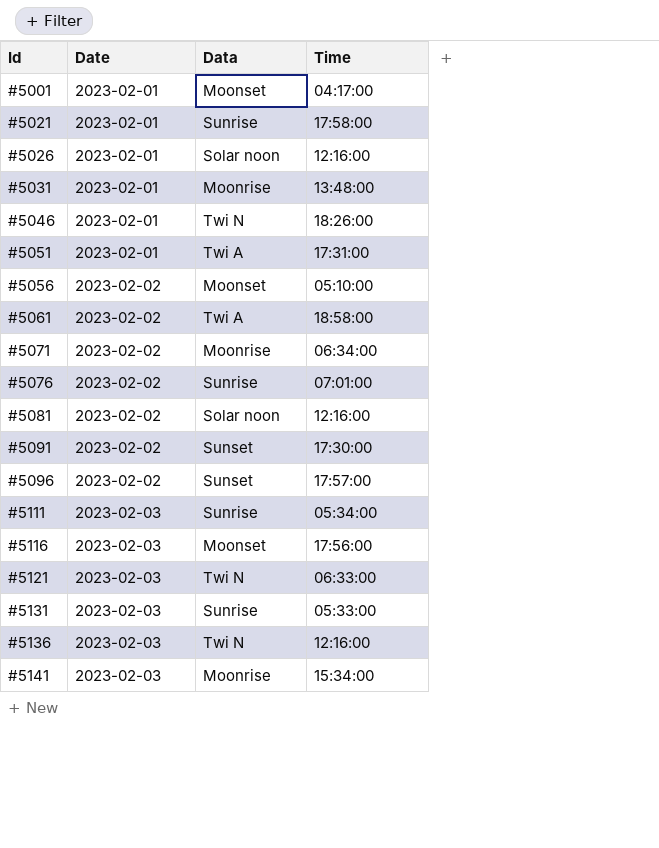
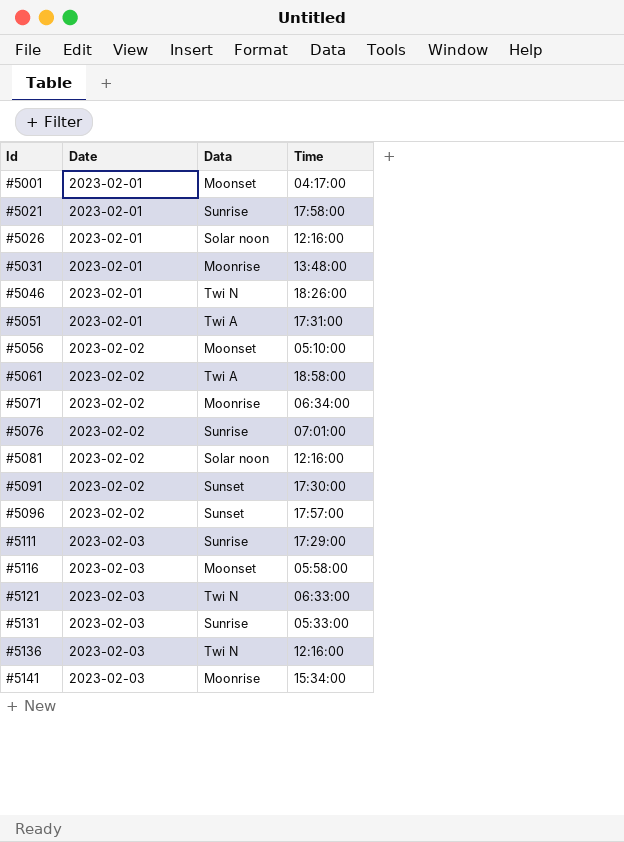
#5111 | Time: 05:34:00 -> 17:29:00
#5116 | Time: 17:56:00 -> 05:58:00

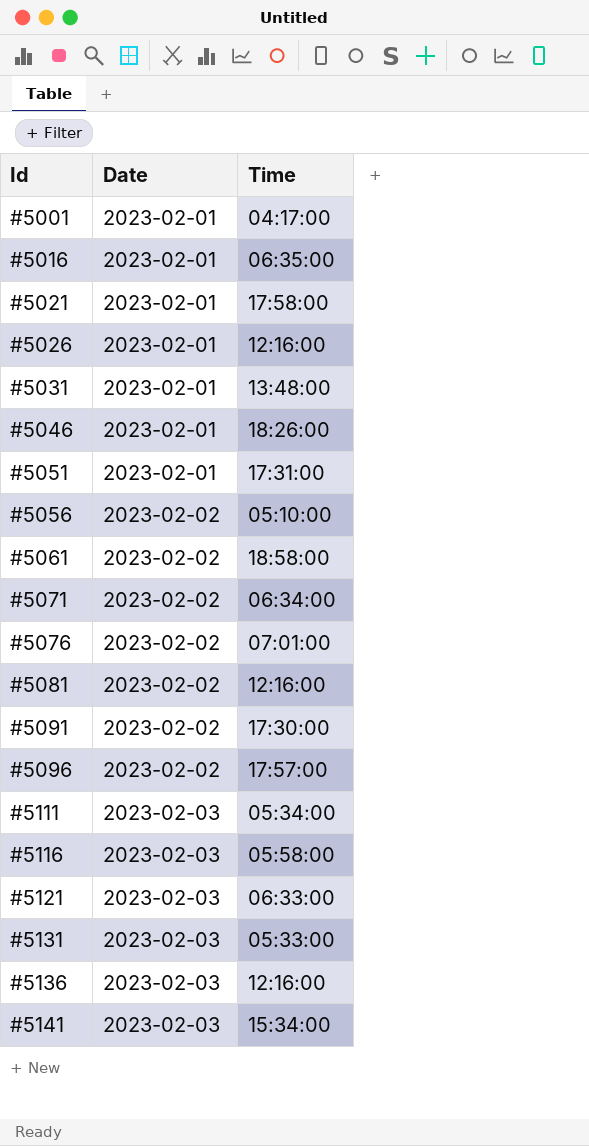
column Data | position: 3 -> none
row #5016: none -> 2023-02-01 | 06:35:00
#5111 | Time: 17:29:00 -> 05:34:00

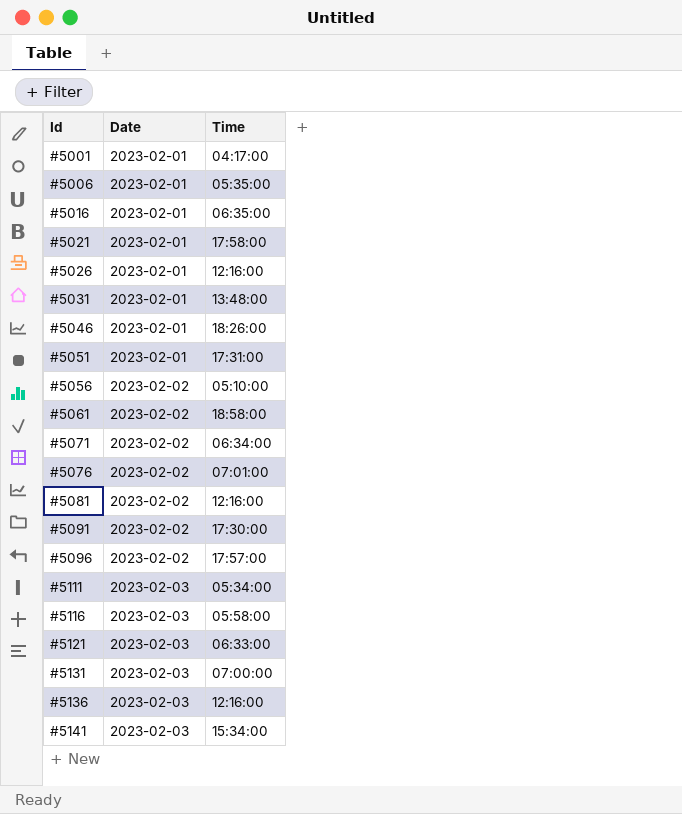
row #5006: none -> 2023-02-01 | 05:35:00
#5131 | Time: 05:33:00 -> 07:00:00

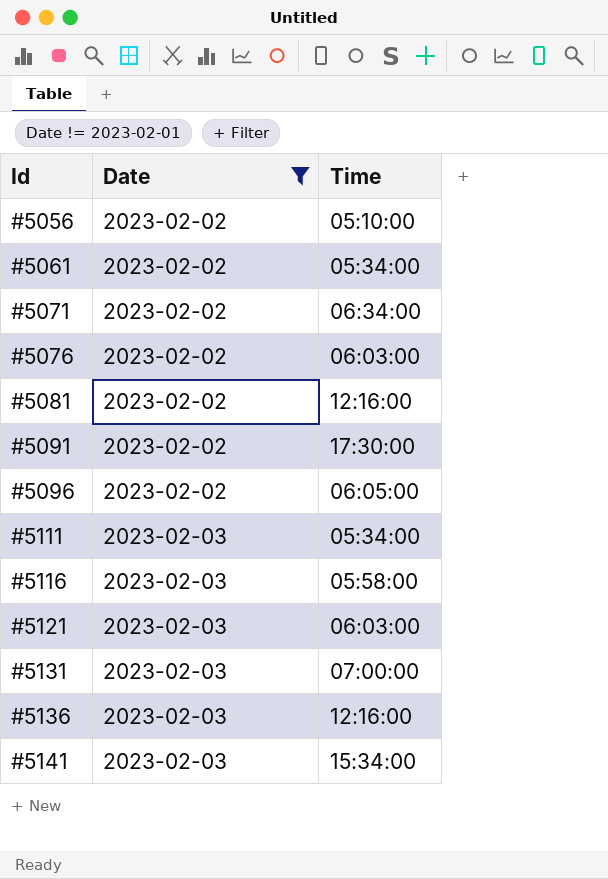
filter: none -> Date != 2023-02-01
#5061 | Time: 18:58:00 -> 05:34:00
#5076 | Time: 07:01:00 -> 06:03:00
#5096 | Time: 17:57:00 -> 06:05:00
#5121 | Time: 06:33:00 -> 06:03:00

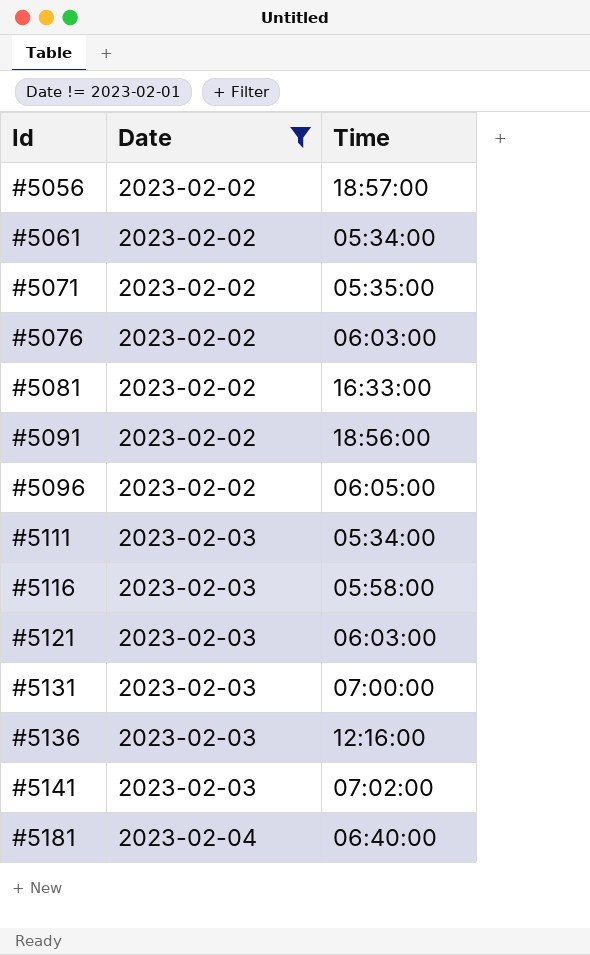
#5056 | Time: 05:10:00 -> 18:57:00
#5071 | Time: 06:34:00 -> 05:35:00
#5081 | Time: 12:16:00 -> 16:33:00
#5091 | Time: 17:30:00 -> 18:56:00
#5141 | Time: 15:34:00 -> 07:02:00
row #5181: none -> 2023-02-04 | 06:40:00

